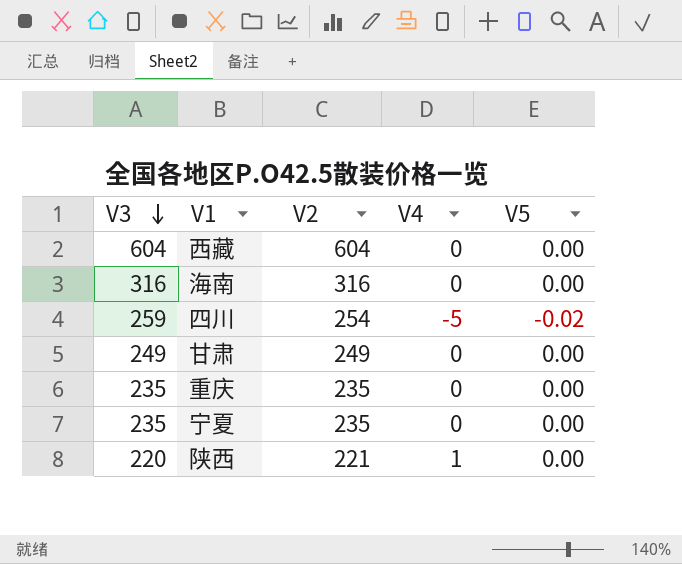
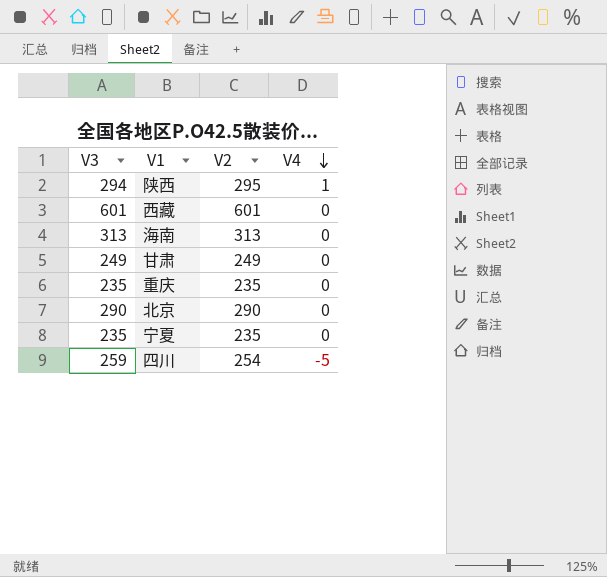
row order: V3 descending -> V4 descending
column V5 | position: 5 -> none
陕西 | V3: 220 -> 294
陕西 | V2: 221 -> 295
西藏 | V3: 604 -> 601
西藏 | V2: 604 -> 601
海南 | V3: 316 -> 313
海南 | V2: 316 -> 313
row 北京: none -> 290 | 290 | 0

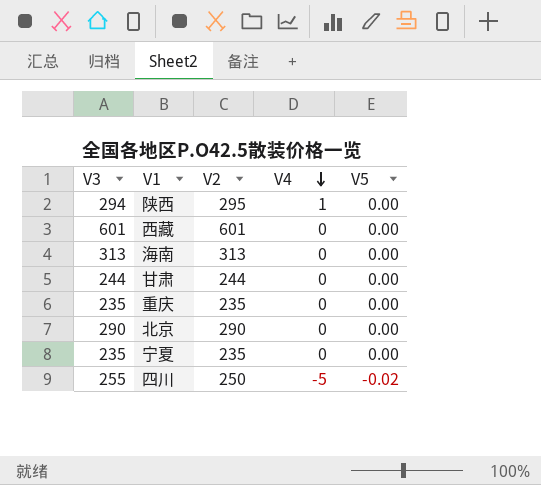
column V5 | position: none -> 5
甘肃 | V3: 249 -> 244
甘肃 | V2: 249 -> 244
四川 | V3: 259 -> 255
四川 | V2: 254 -> 250

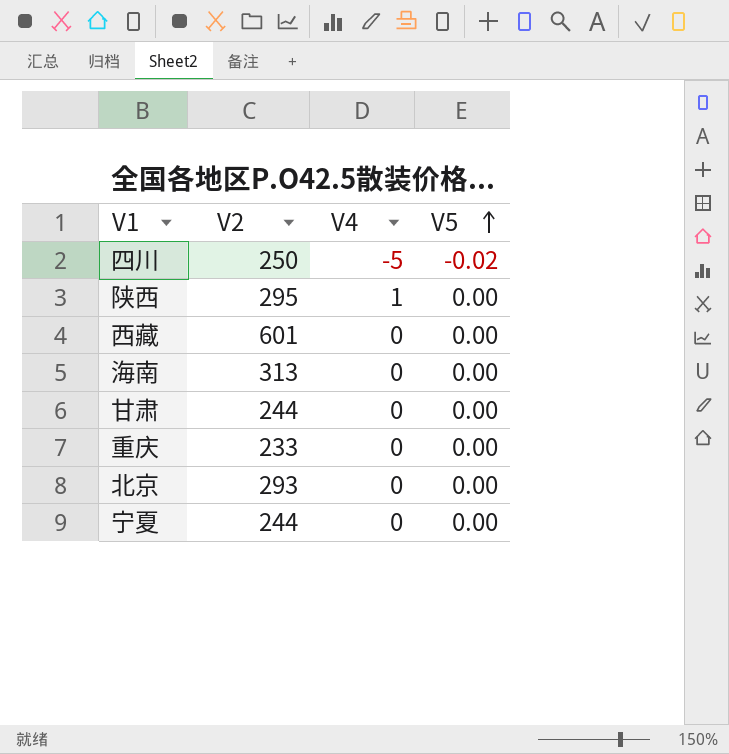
row order: V4 descending -> V5 ascending
column V3 | formula: [V2] - [V4] -> none
重庆 | V2: 235 -> 233
北京 | V2: 290 -> 293
宁夏 | V2: 235 -> 244

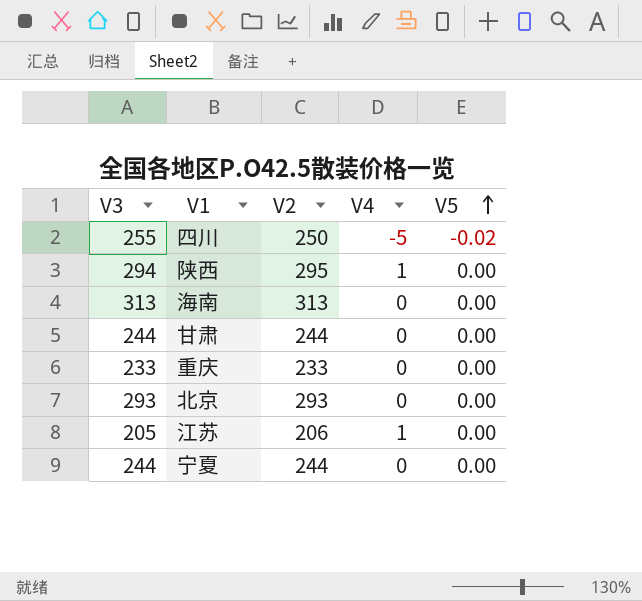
column V3 | formula: none -> [V2] - [V4]
row 西藏: 601 | 0 | 0.00 -> none
row 江苏: none -> 205 | 206 | 1 | 0.00

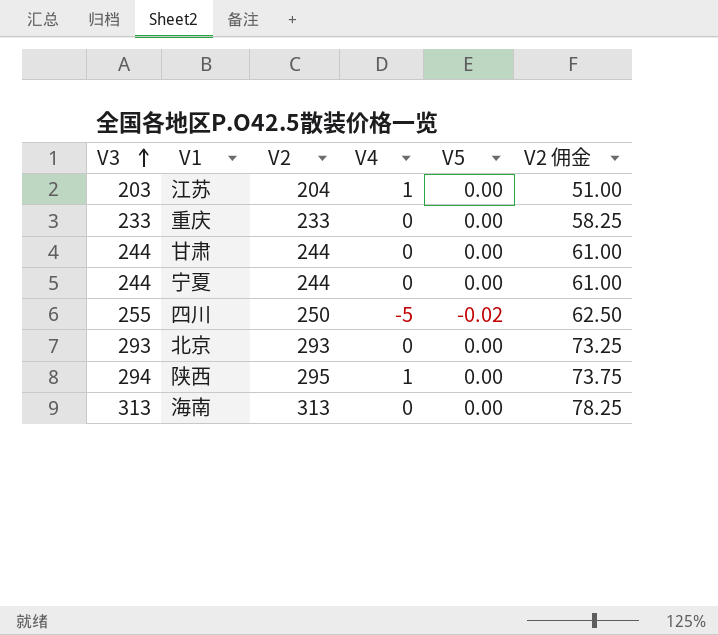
row order: V5 ascending -> V3 ascending
column V2 佣金 | formula: none -> [V2] * 0.25
江苏 | V3: 205 -> 203
江苏 | V2: 206 -> 204

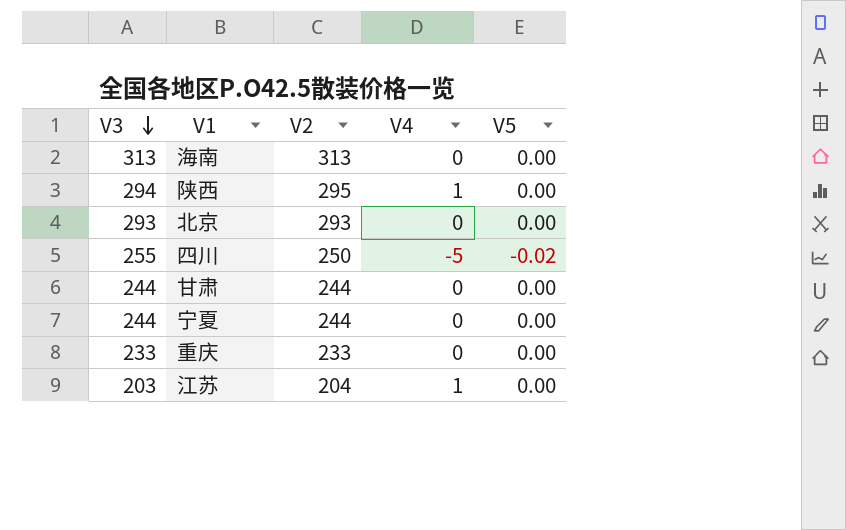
row order: V3 ascending -> V3 descending
column V2 佣金 | formula: [V2] * 0.25 -> none

